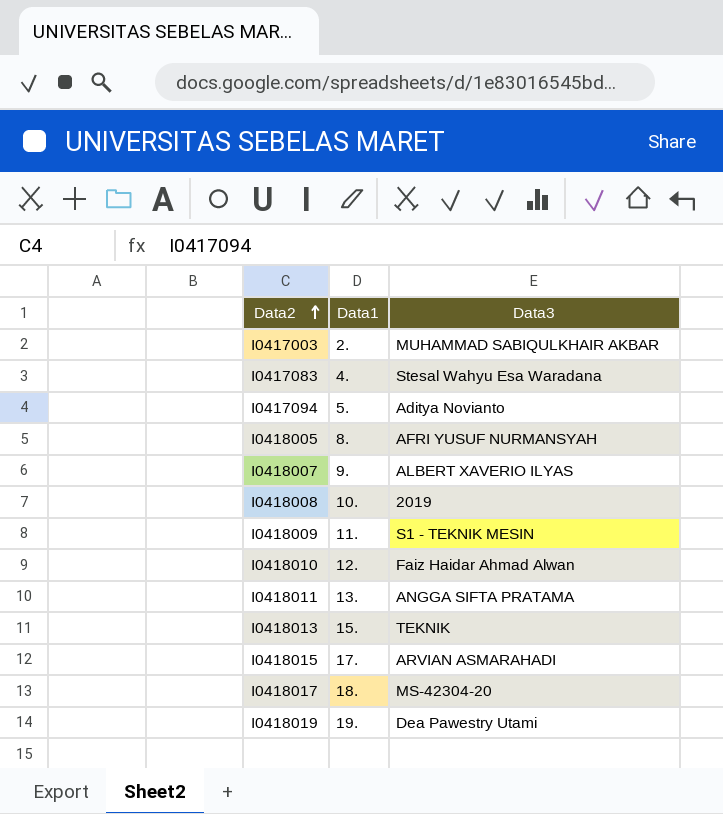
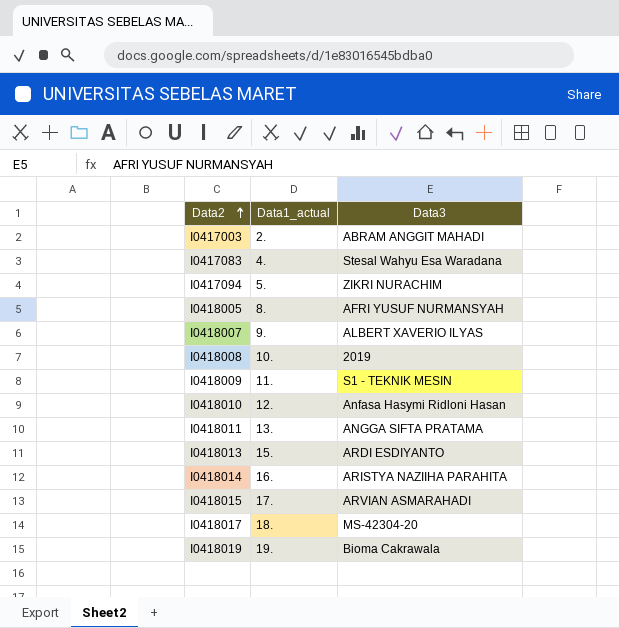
column name: Data1 -> Data1_actual
I0417003 | Data3: MUHAMMAD SABIQULKHAIR AKBAR -> ABRAM ANGGIT MAHADI
I0417094 | Data3: Aditya Novianto -> ZIKRI NURACHIM
I0418010 | Data3: Faiz Haidar Ahmad Alwan -> Anfasa Hasymi Ridloni Hasan
I0418013 | Data3: TEKNIK -> ARDI ESDIYANTO
row I0418014: none -> 16. | ARISTYA NAZIIHA PARAHITA
I0418019 | Data3: Dea Pawestry Utami -> Bioma Cakrawala

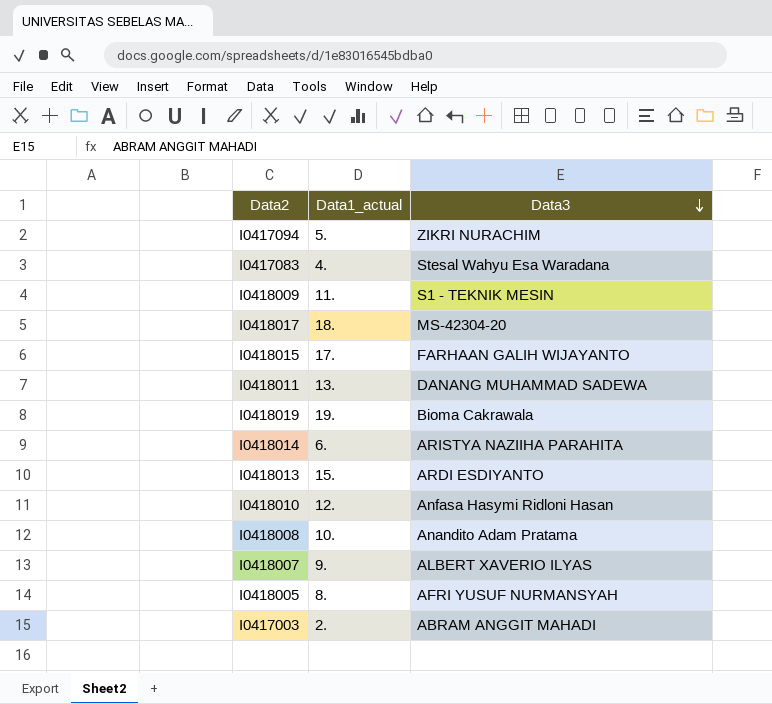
row order: Data2 ascending -> Data3 descending
I0418015 | Data3: ARVIAN ASMARAHADI -> FARHAAN GALIH WIJAYANTO
I0418011 | Data3: ANGGA SIFTA PRATAMA -> DANANG MUHAMMAD SADEWA
I0418014 | Data1_actual: 16. -> 6.
I0418008 | Data3: 2019 -> Anandito Adam Pratama

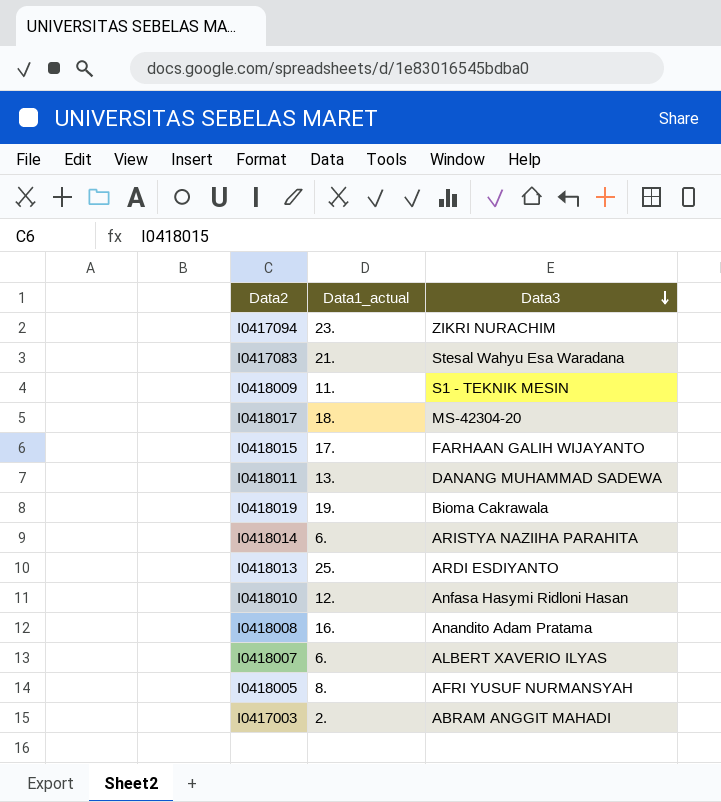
I0417094 | Data1_actual: 5. -> 23.
I0417083 | Data1_actual: 4. -> 21.
I0418013 | Data1_actual: 15. -> 25.
I0418008 | Data1_actual: 10. -> 16.
I0418007 | Data1_actual: 9. -> 6.

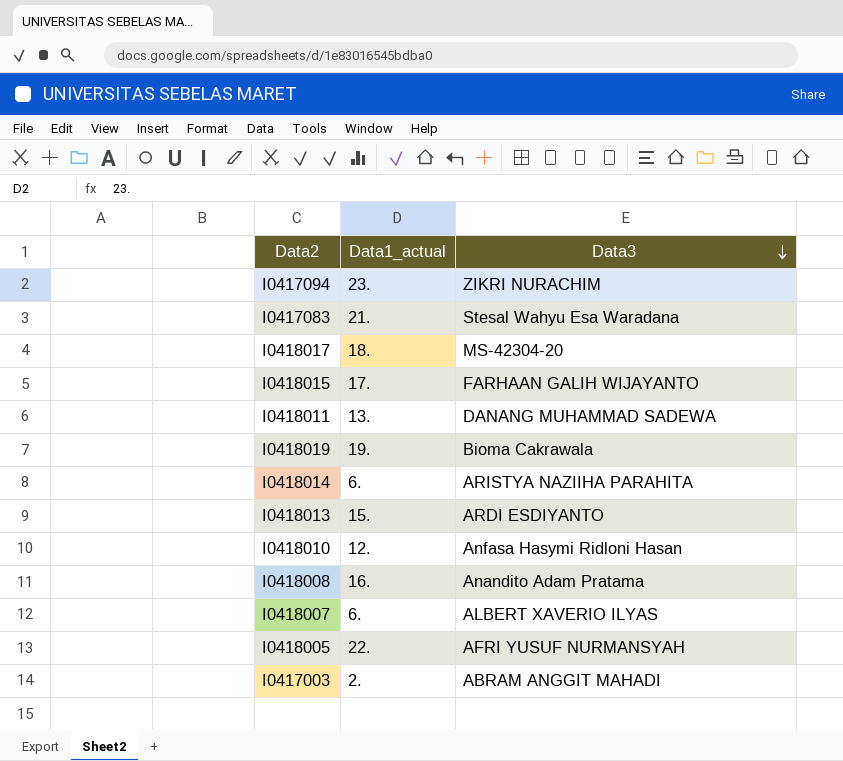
row I0418009: 11. | S1 - TEKNIK MESIN -> none
I0418013 | Data1_actual: 25. -> 15.
I0418005 | Data1_actual: 8. -> 22.

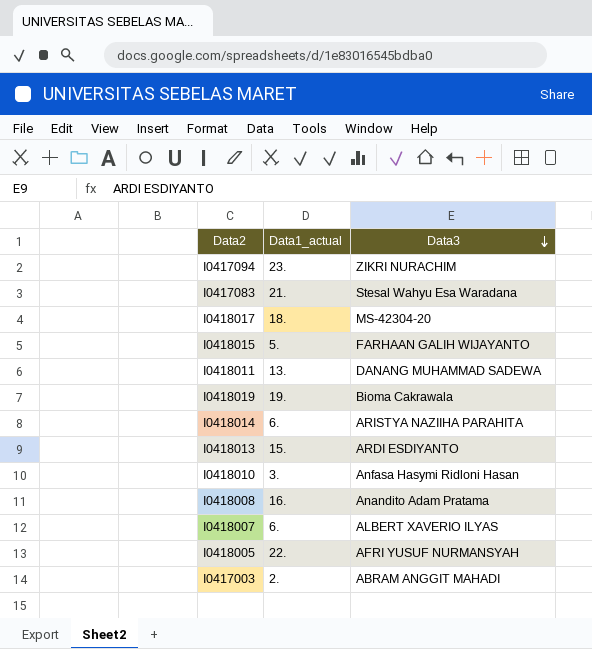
I0418015 | Data1_actual: 17. -> 5.
I0418010 | Data1_actual: 12. -> 3.

